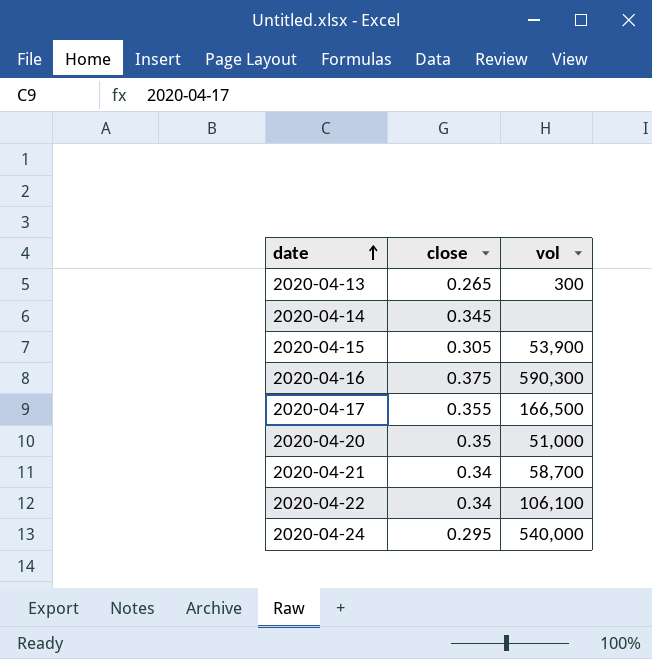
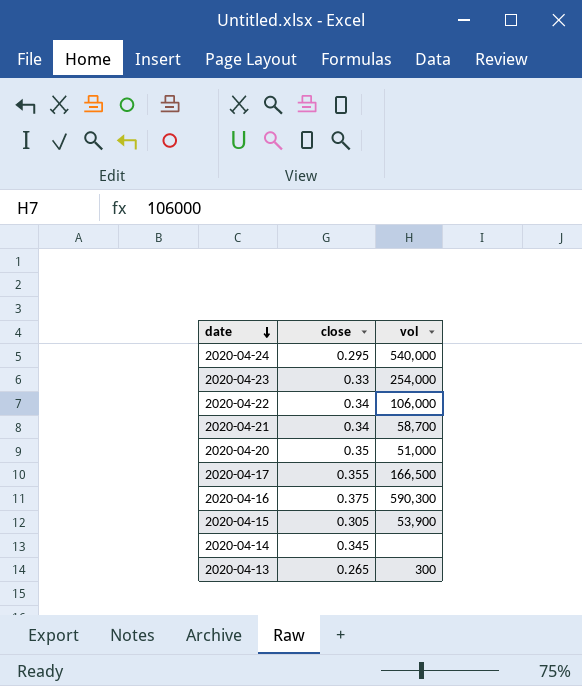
row order: date ascending -> date descending
row 2020-04-23: none -> 0.33 | 254,000
2020-04-22 | vol: 106,100 -> 106,000

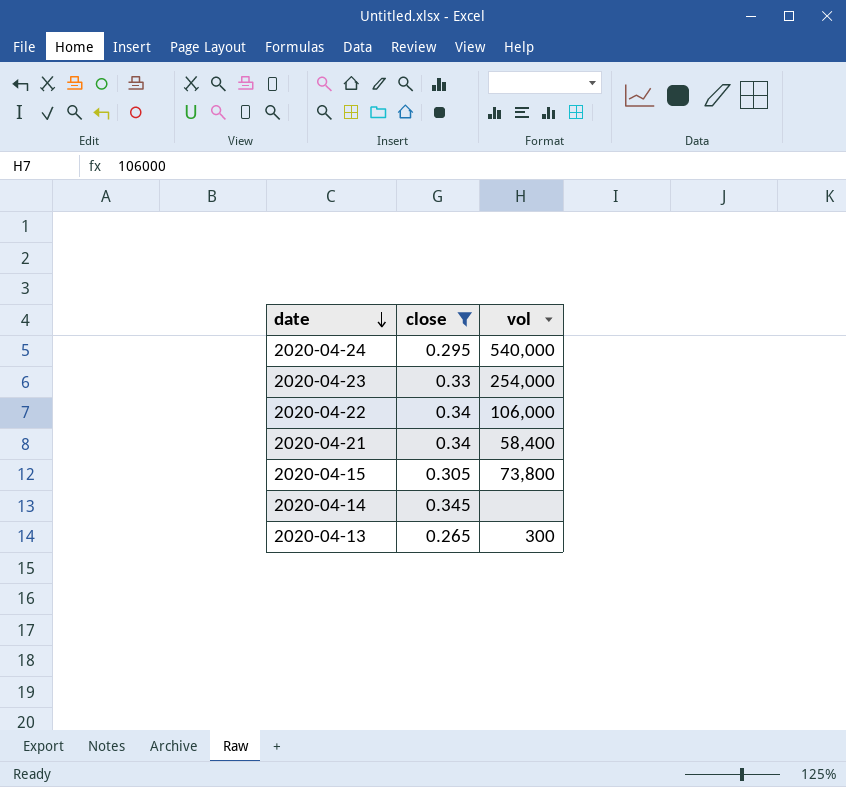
filter: none -> close <= 0.345
2020-04-21 | vol: 58,700 -> 58,400
2020-04-15 | vol: 53,900 -> 73,800

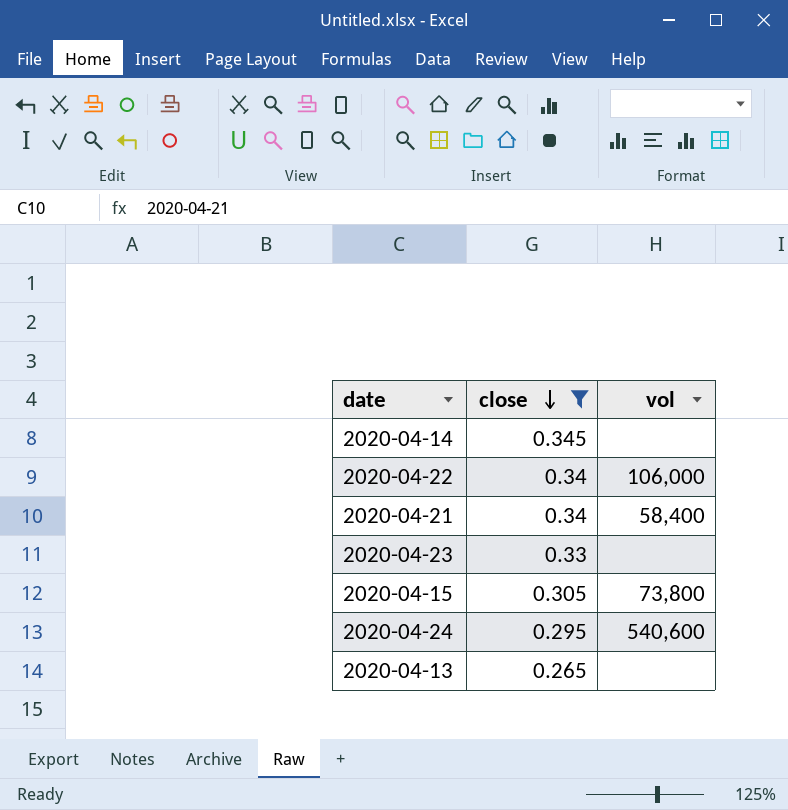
row order: date descending -> close descending
2020-04-23 | vol: 254,000 -> none
2020-04-24 | vol: 540,000 -> 540,600
2020-04-13 | vol: 300 -> none

